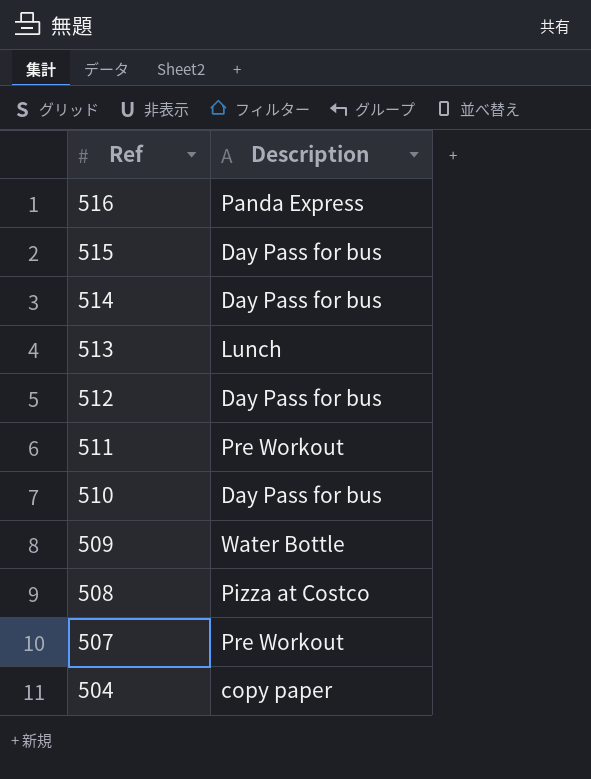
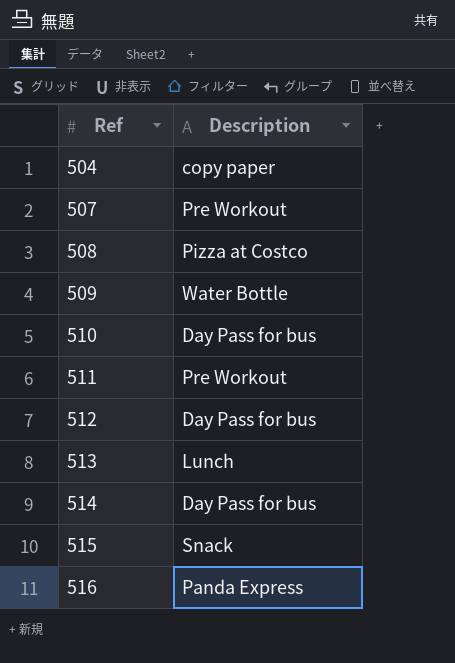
row order: Ref descending -> Ref ascending
515 | Description: Day Pass for bus -> Snack

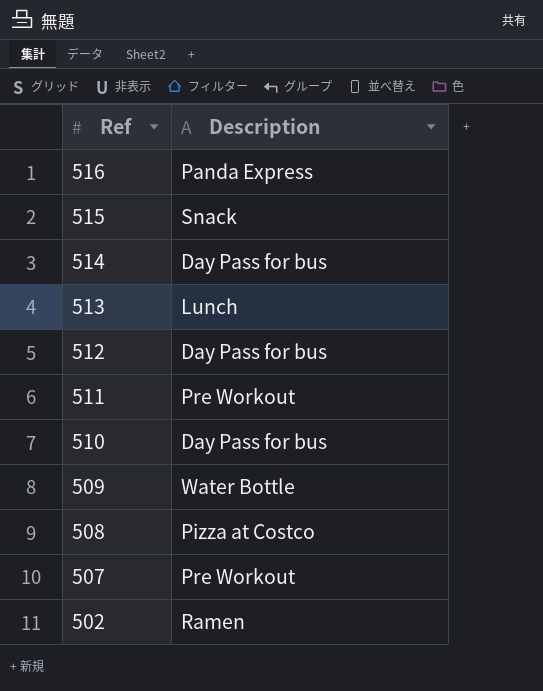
row order: Ref ascending -> Ref descending
row 504: copy paper -> none
row 502: none -> Ramen

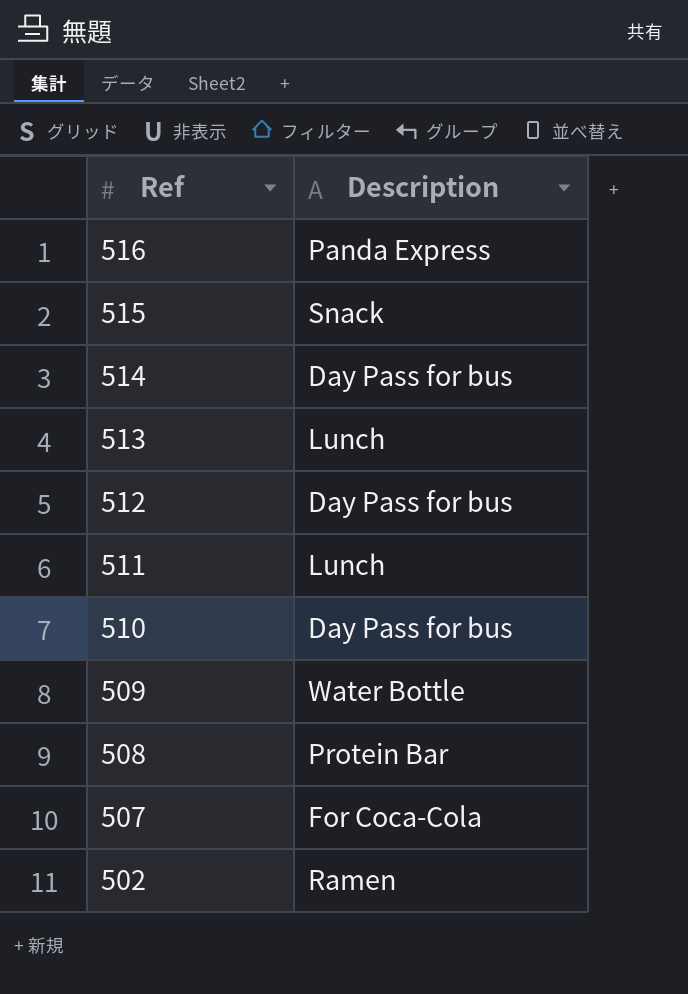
511 | Description: Pre Workout -> Lunch
508 | Description: Pizza at Costco -> Protein Bar
507 | Description: Pre Workout -> For Coca-Cola

